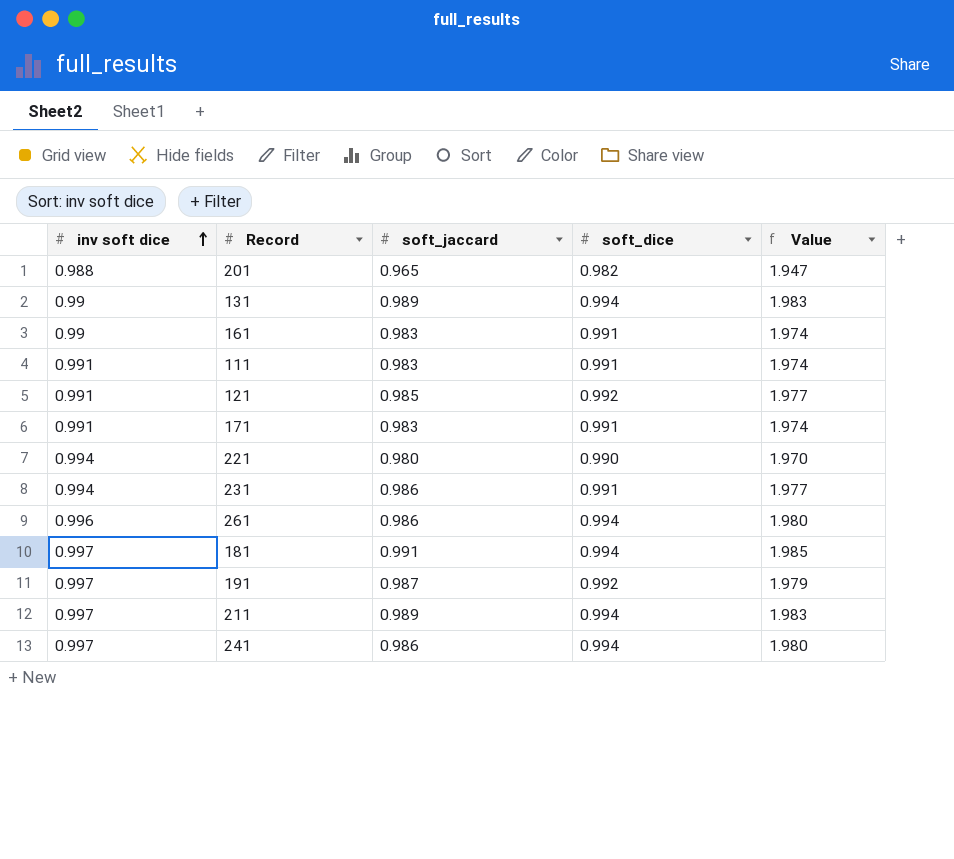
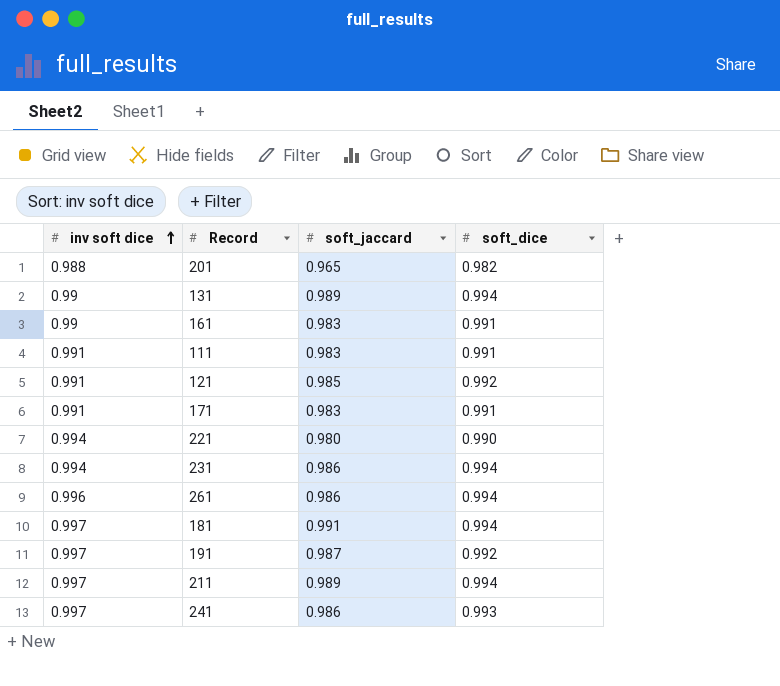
column Value | formula: [soft_jaccard] + [soft_dice] -> none
231 | soft_dice: 0.991 -> 0.994
241 | soft_dice: 0.994 -> 0.993

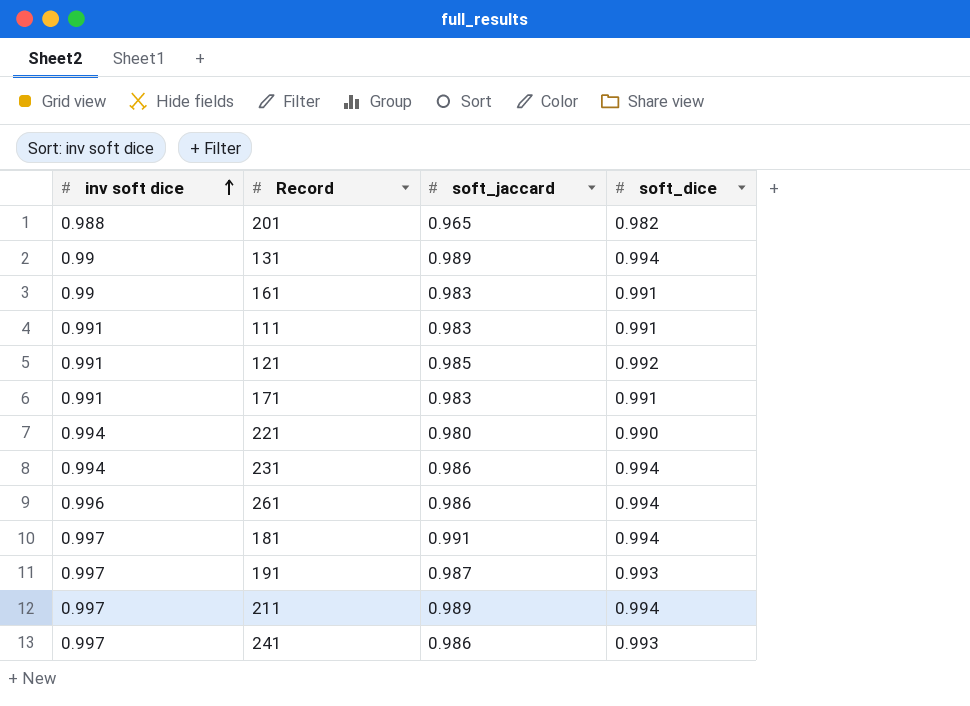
191 | soft_dice: 0.992 -> 0.993

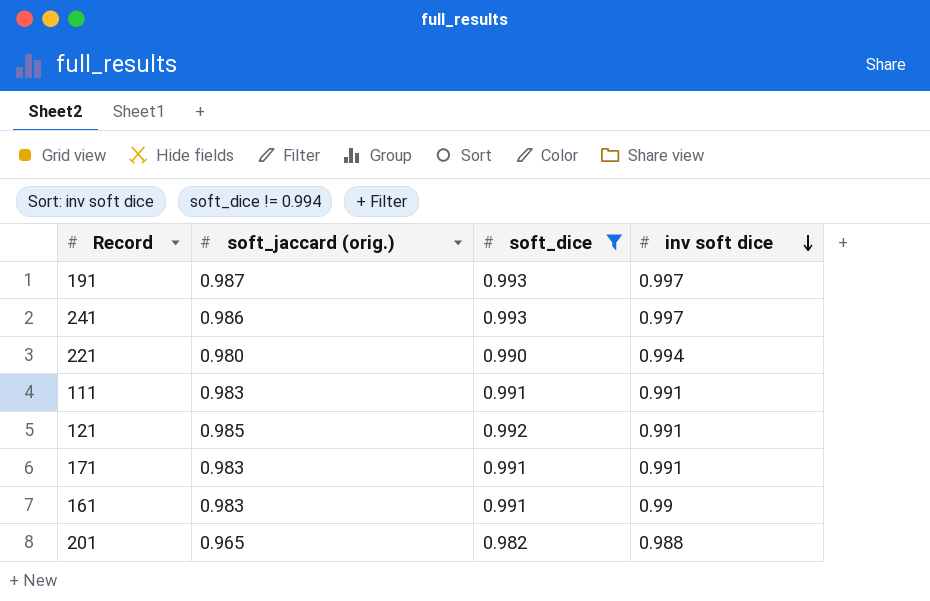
filter: none -> soft_dice != 0.994
row order: inv soft dice ascending -> inv soft dice descending
column name: soft_jaccard -> soft_jaccard (orig.)
column inv soft dice | position: 1 -> 4

